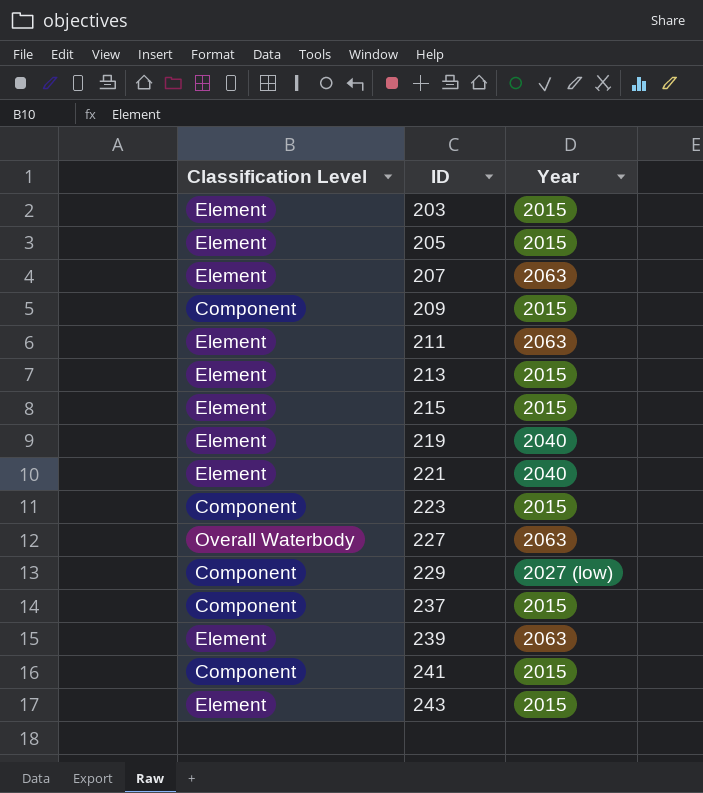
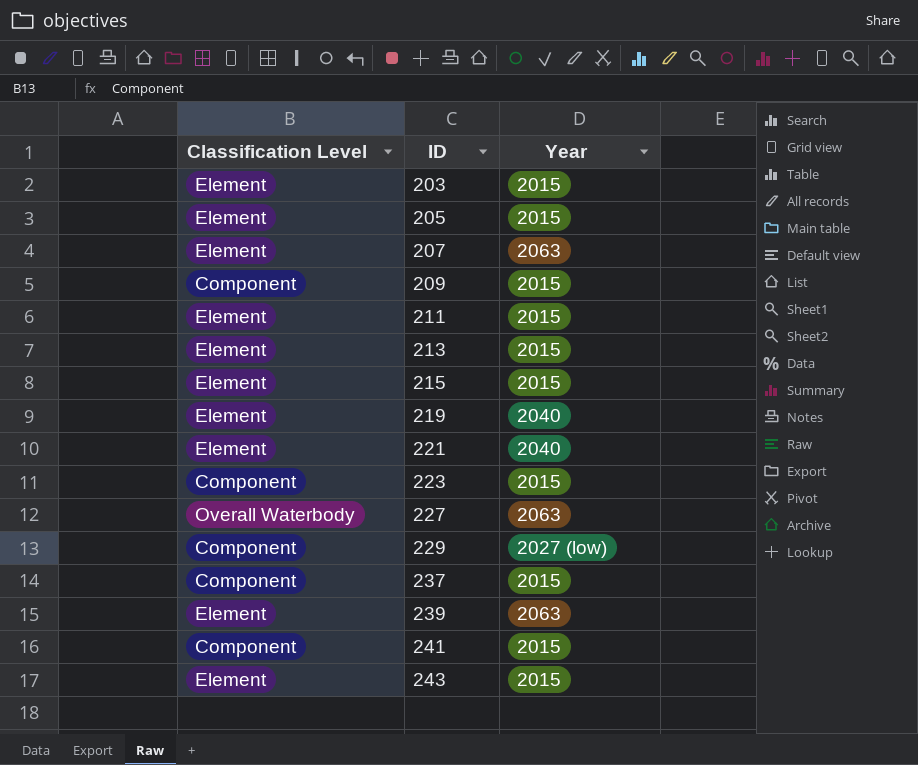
211 | Year: 2063 -> 2015

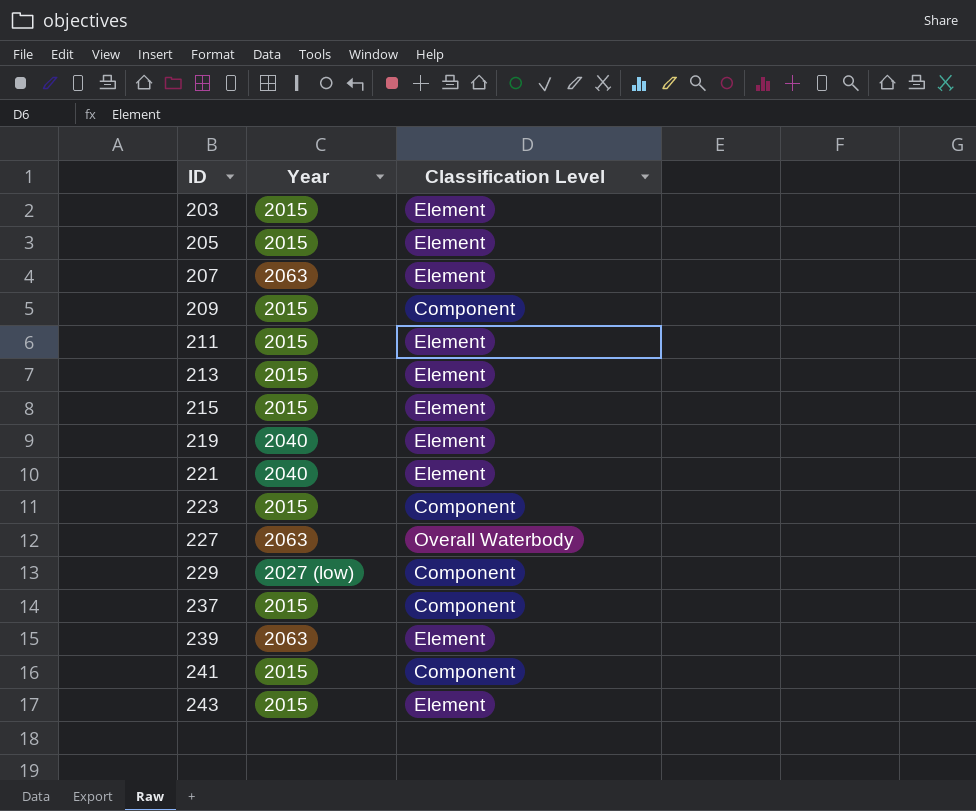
column Classification Level | position: 1 -> 3

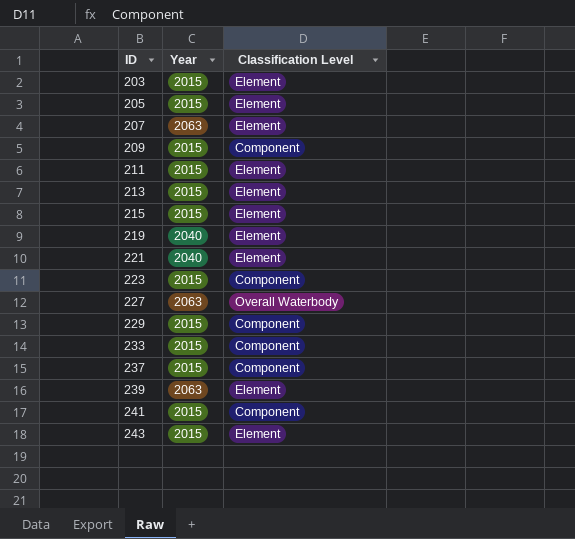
229 | Year: 2027 (low) -> 2015
row 233: none -> 2015 | Component

